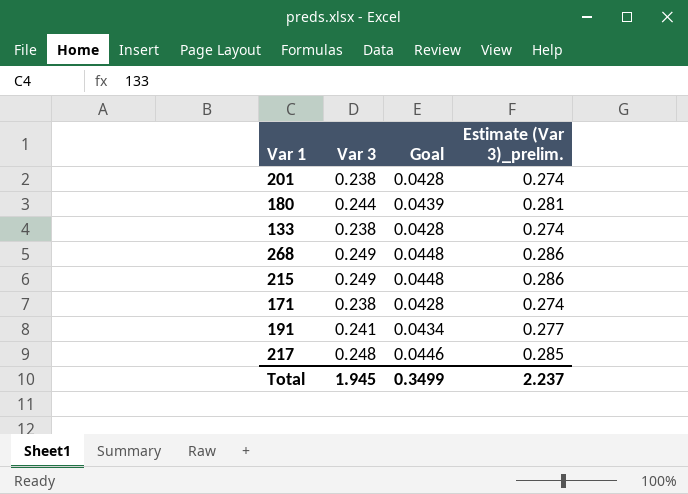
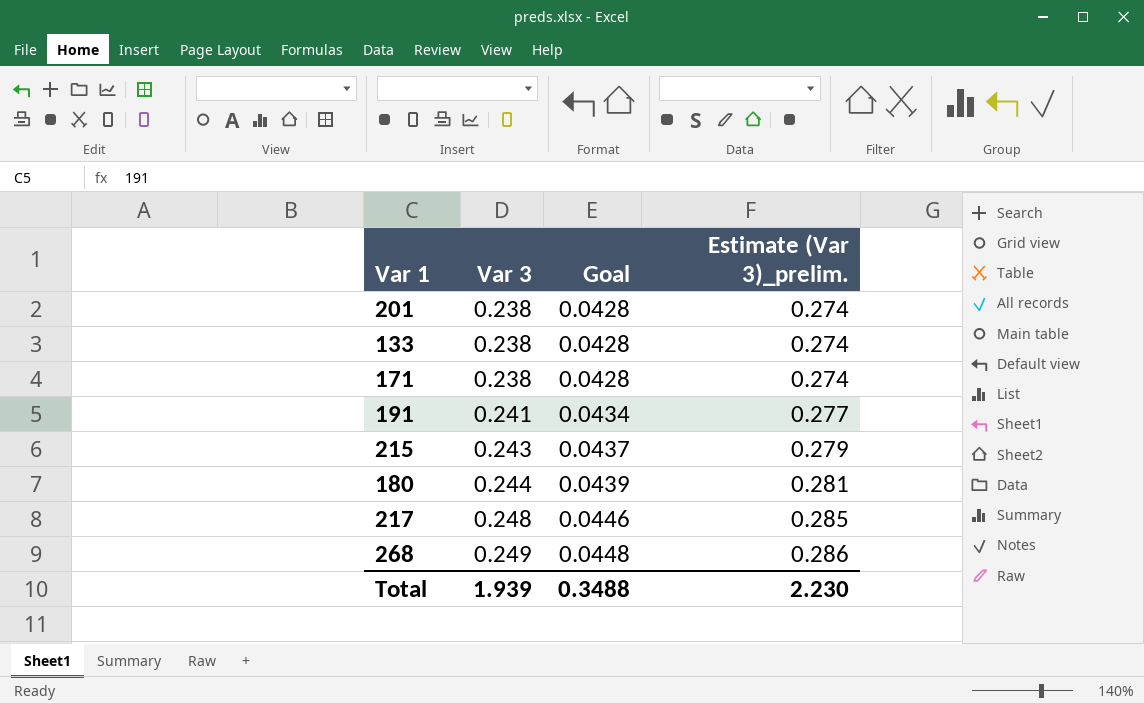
row order: none -> Var 3 ascending
215 | Var 3: 0.249 -> 0.243
215 | Goal: 0.0448 -> 0.0437
215 | Estimate (Var 3)_prelim.: 0.286 -> 0.279
Total | Var 3: 1.945 -> 1.939
Total | Goal: 0.3499 -> 0.3488
Total | Estimate (Var 3)_prelim.: 2.237 -> 2.230

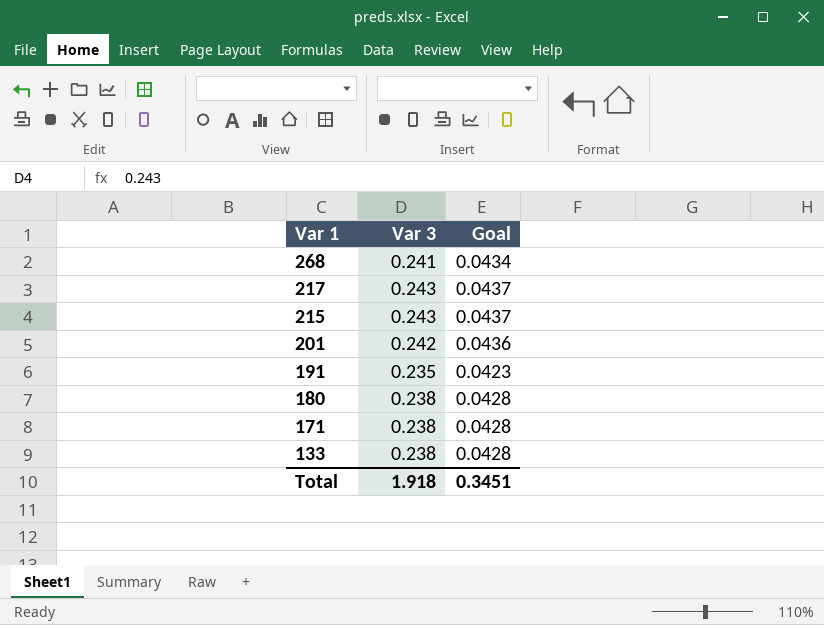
row order: Var 3 ascending -> Var 1 descending
column Estimate (Var 3)_prelim. | formula: [Var 3] * 1.15 -> none
268 | Var 3: 0.249 -> 0.241
268 | Goal: 0.0448 -> 0.0434
217 | Var 3: 0.248 -> 0.243
217 | Goal: 0.0446 -> 0.0437
201 | Var 3: 0.238 -> 0.242
201 | Goal: 0.0428 -> 0.0436
191 | Var 3: 0.241 -> 0.235
191 | Goal: 0.0434 -> 0.0423
180 | Var 3: 0.244 -> 0.238
180 | Goal: 0.0439 -> 0.0428
Total | Var 3: 1.939 -> 1.918
Total | Goal: 0.3488 -> 0.3451

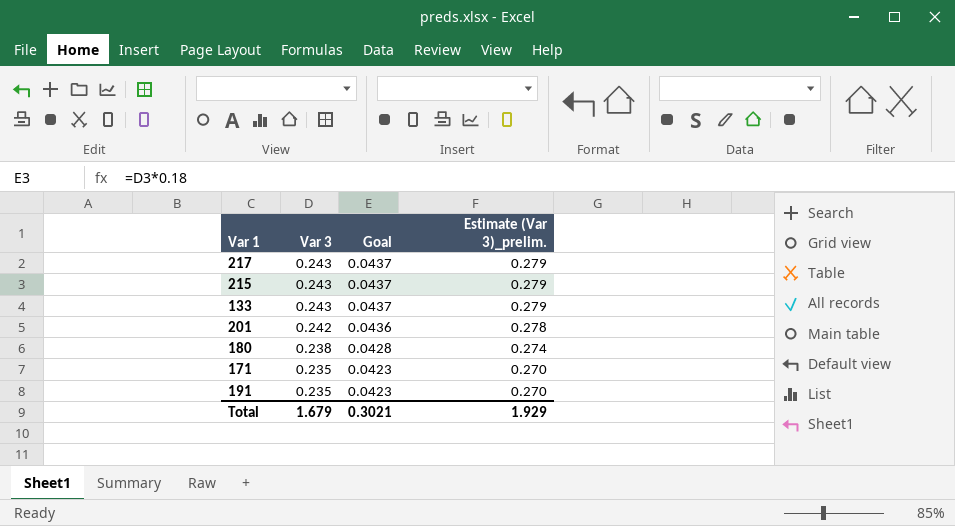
row order: Var 1 descending -> Var 3 descending
column Estimate (Var 3)_prelim. | formula: none -> [Var 3] * 1.15
row 268: 0.241 | 0.0434 -> none
133 | Var 3: 0.238 -> 0.243
133 | Goal: 0.0428 -> 0.0437
171 | Var 3: 0.238 -> 0.235
171 | Goal: 0.0428 -> 0.0423
Total | Var 3: 1.918 -> 1.679
Total | Goal: 0.3451 -> 0.3021

